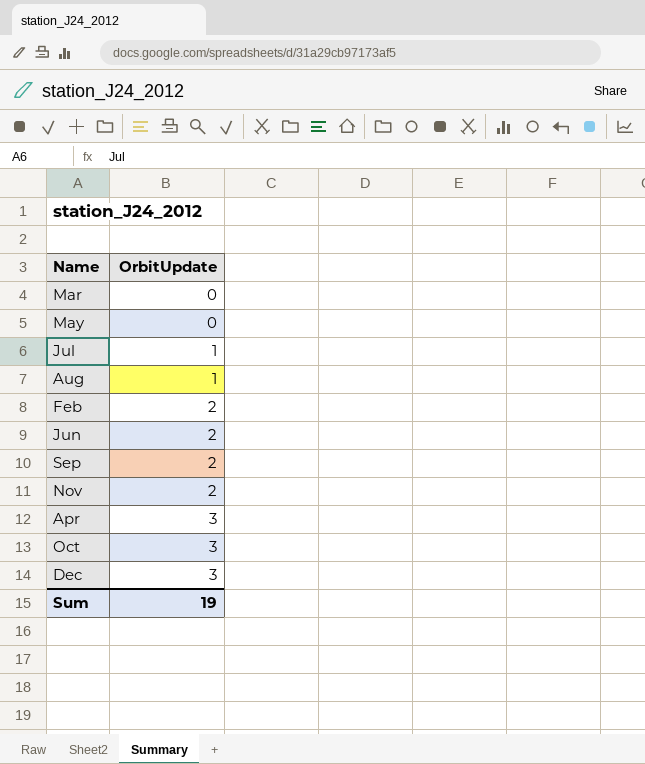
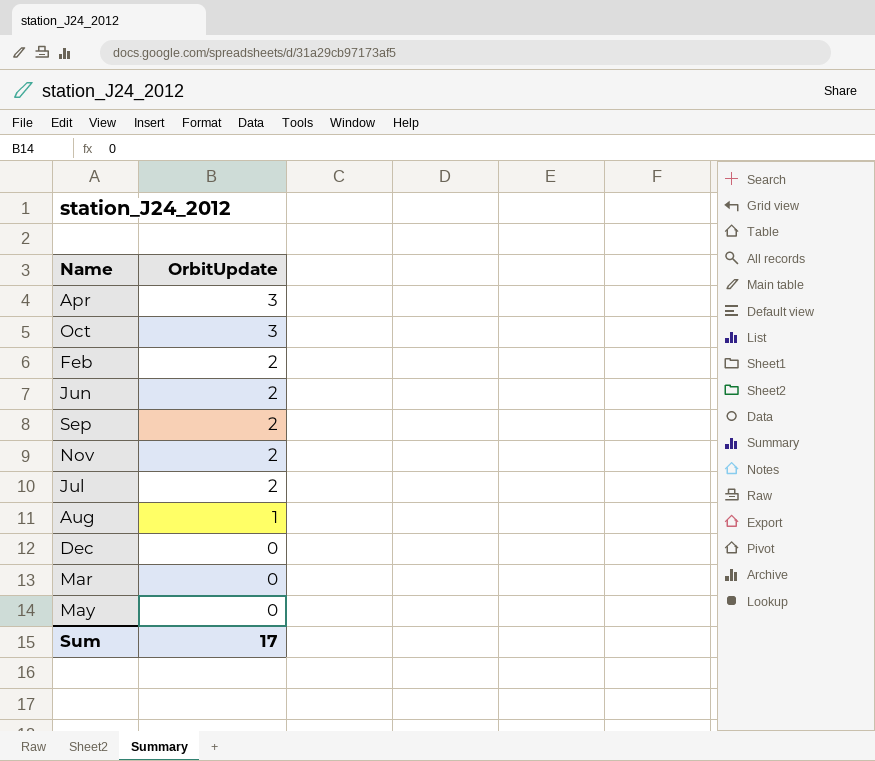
row order: OrbitUpdate ascending -> OrbitUpdate descending
Jul | OrbitUpdate: 1 -> 2
Dec | OrbitUpdate: 3 -> 0
Sum | OrbitUpdate: 19 -> 17

